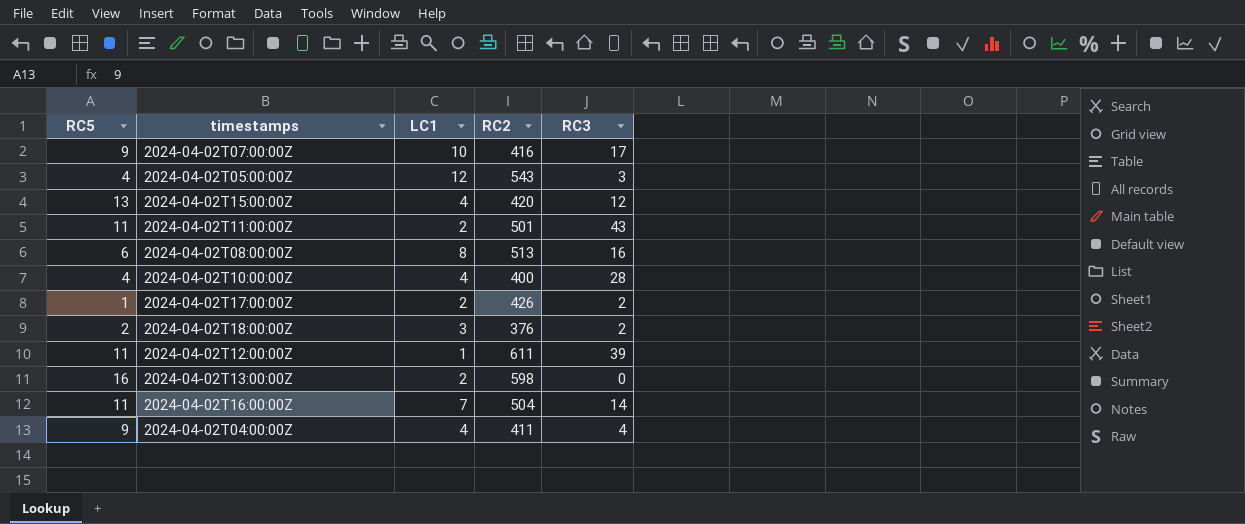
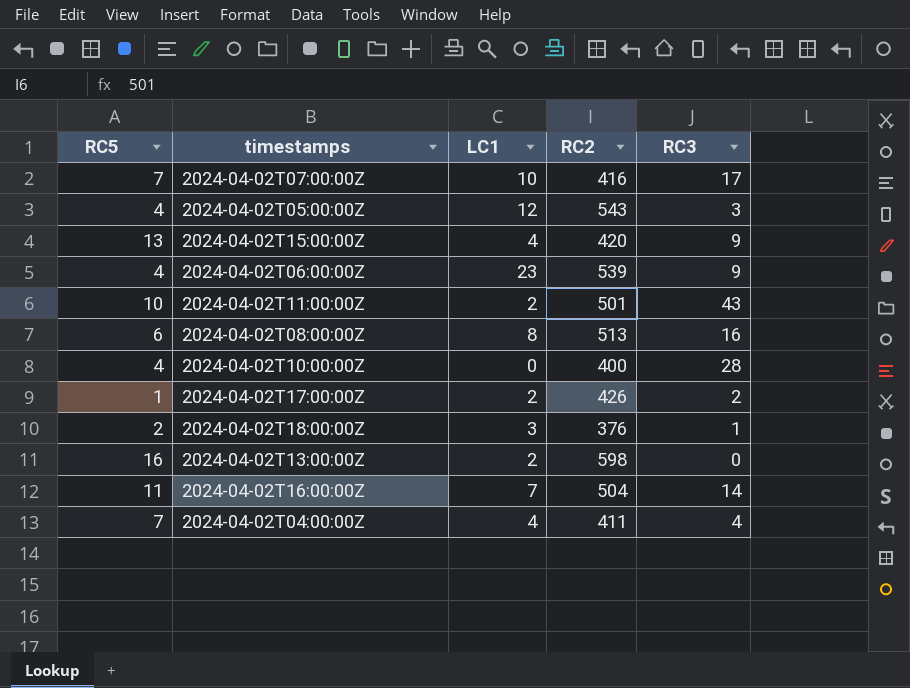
row 2024-04-02T12:00:00Z: 11 | 1 | 611 | 39 -> none
2024-04-02T07:00:00Z | RC5: 9 -> 7
2024-04-02T15:00:00Z | RC3: 12 -> 9
row 2024-04-02T06:00:00Z: none -> 4 | 23 | 539 | 9
2024-04-02T11:00:00Z | RC5: 11 -> 10
2024-04-02T10:00:00Z | LC1: 4 -> 0
2024-04-02T18:00:00Z | RC3: 2 -> 1
2024-04-02T04:00:00Z | RC5: 9 -> 7

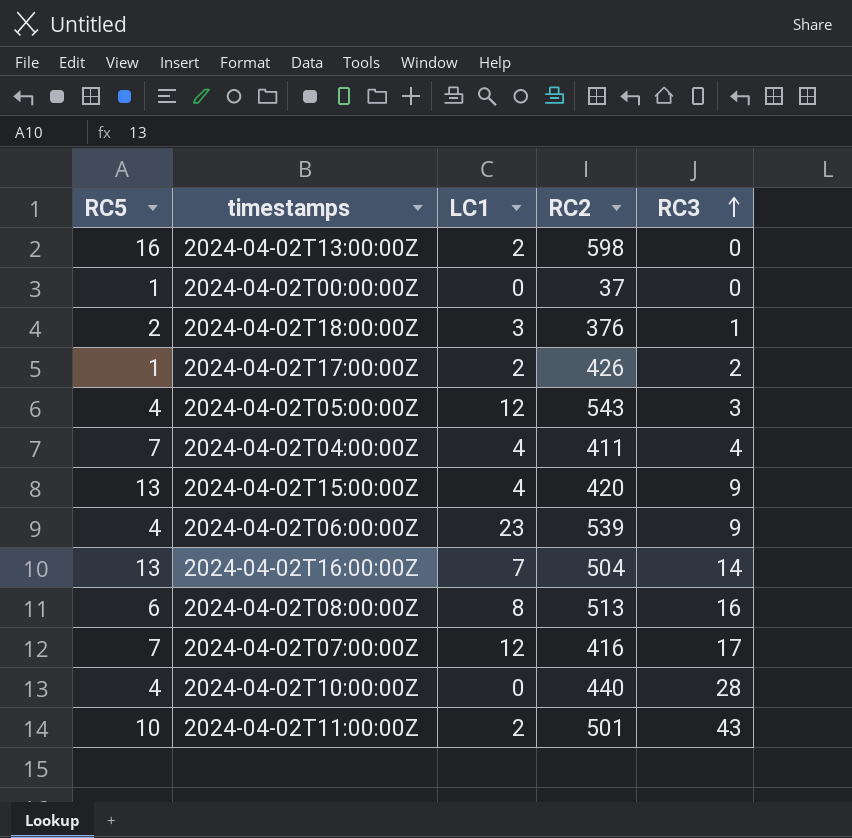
row order: none -> RC3 ascending
row 2024-04-02T00:00:00Z: none -> 1 | 0 | 37 | 0
2024-04-02T16:00:00Z | RC5: 11 -> 13
2024-04-02T07:00:00Z | LC1: 10 -> 12
2024-04-02T10:00:00Z | RC2: 400 -> 440

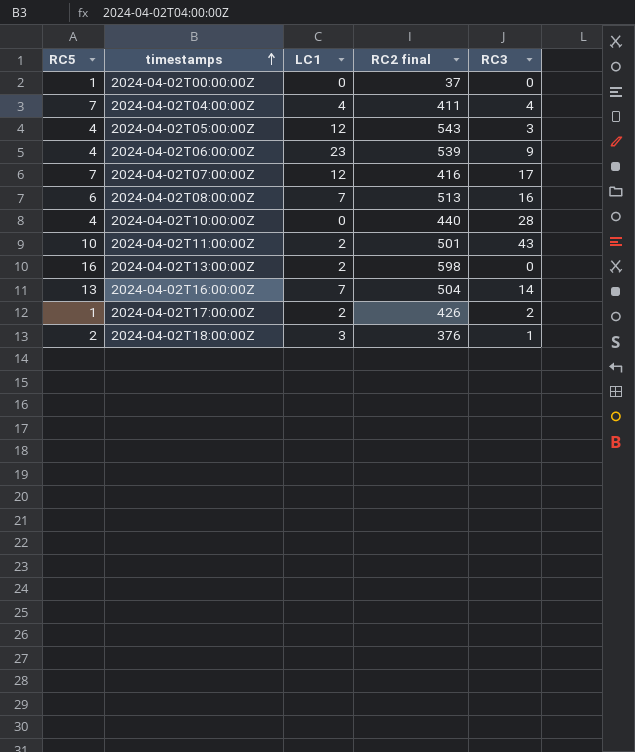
row order: RC3 ascending -> timestamps ascending
column name: RC2 -> RC2 final
row 2024-04-02T15:00:00Z: 13 | 4 | 420 | 9 -> none
2024-04-02T08:00:00Z | LC1: 8 -> 7

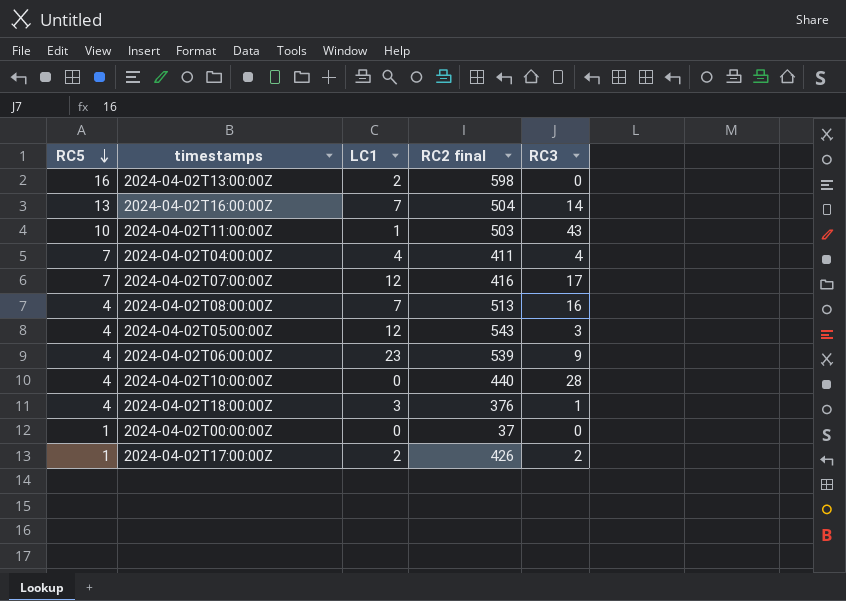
row order: timestamps ascending -> RC5 descending
2024-04-02T11:00:00Z | LC1: 2 -> 1
2024-04-02T11:00:00Z | RC2 final: 501 -> 503
2024-04-02T08:00:00Z | RC5: 6 -> 4
2024-04-02T18:00:00Z | RC5: 2 -> 4

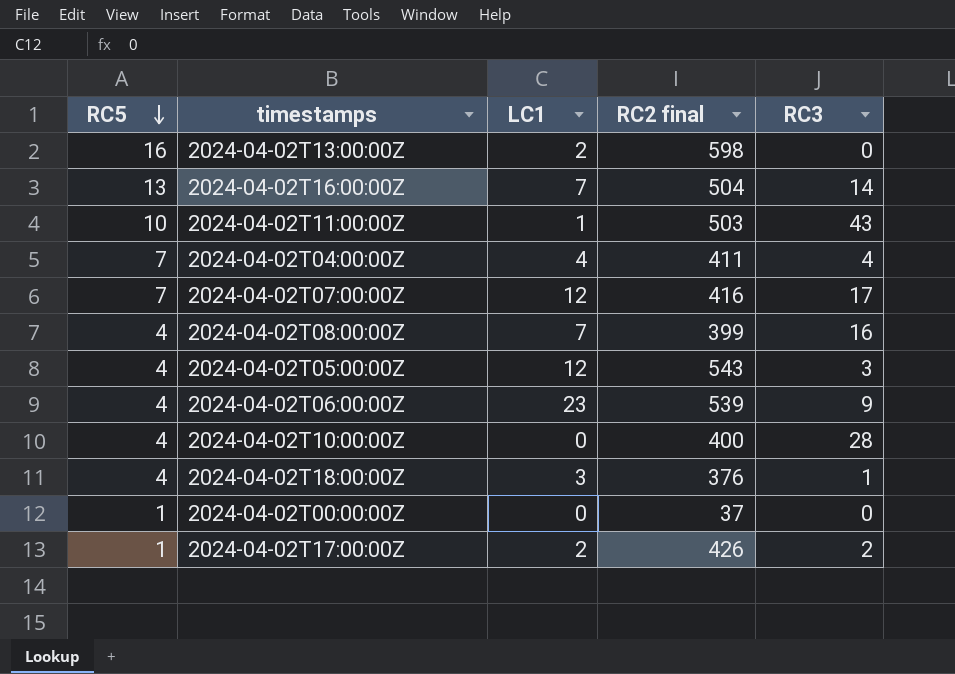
2024-04-02T08:00:00Z | RC2 final: 513 -> 399
2024-04-02T10:00:00Z | RC2 final: 440 -> 400

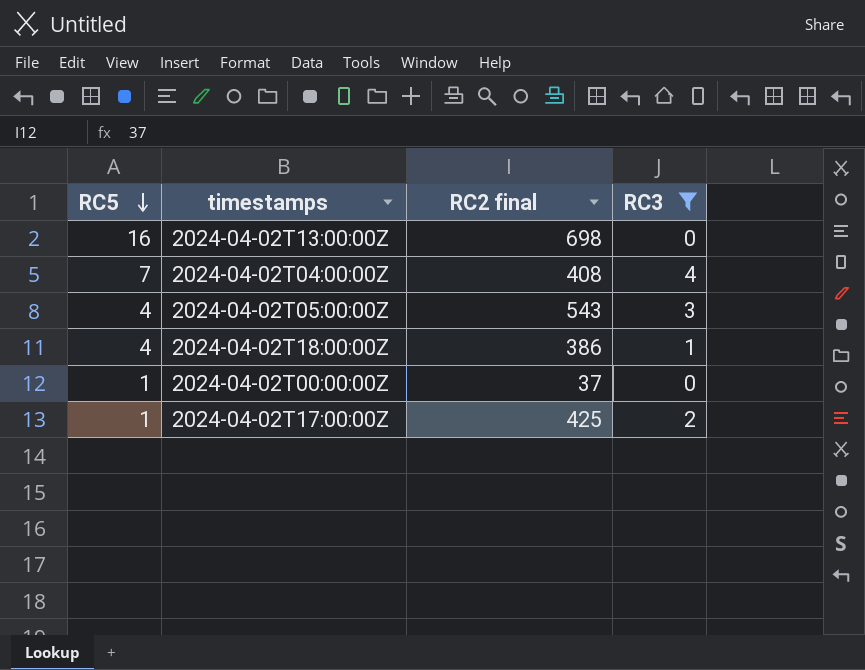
filter: none -> RC3 <= 4
column LC1 | position: 3 -> none
2024-04-02T13:00:00Z | RC2 final: 598 -> 698
2024-04-02T04:00:00Z | RC2 final: 411 -> 408
2024-04-02T18:00:00Z | RC2 final: 376 -> 386
2024-04-02T17:00:00Z | RC2 final: 426 -> 425

